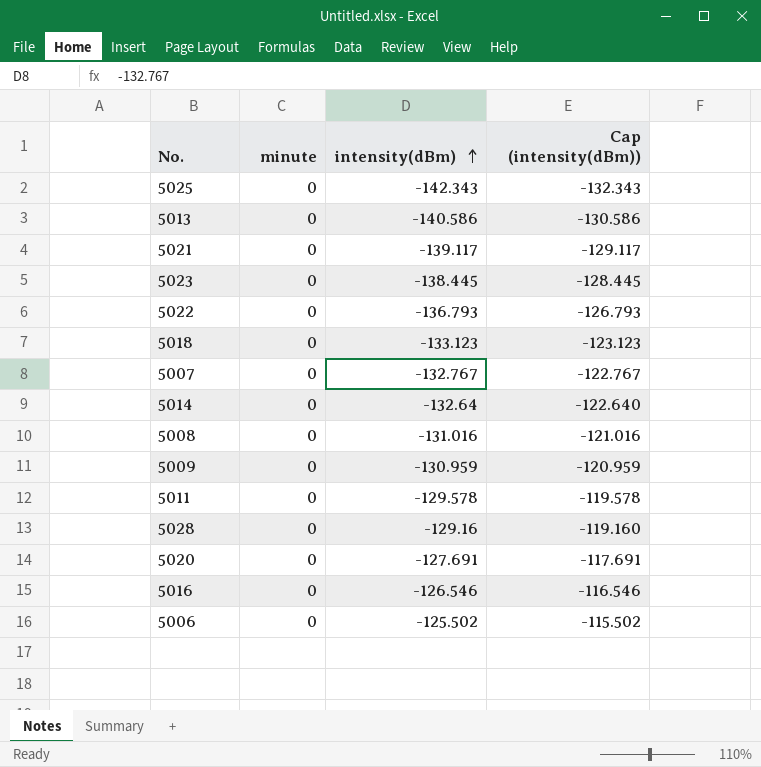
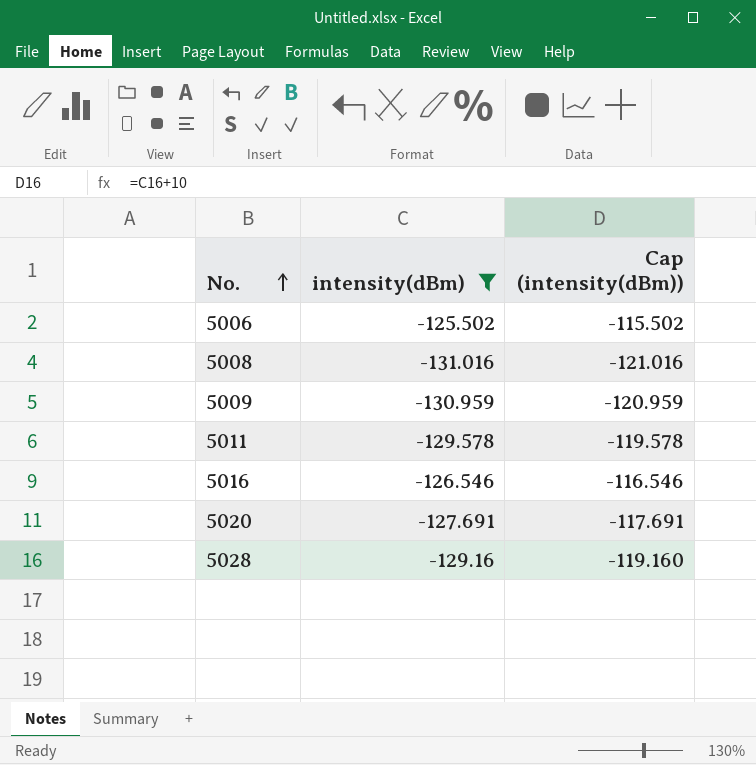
filter: none -> intensity(dBm) >= -131.016
row order: intensity(dBm) ascending -> No. ascending
column minute | position: 2 -> none

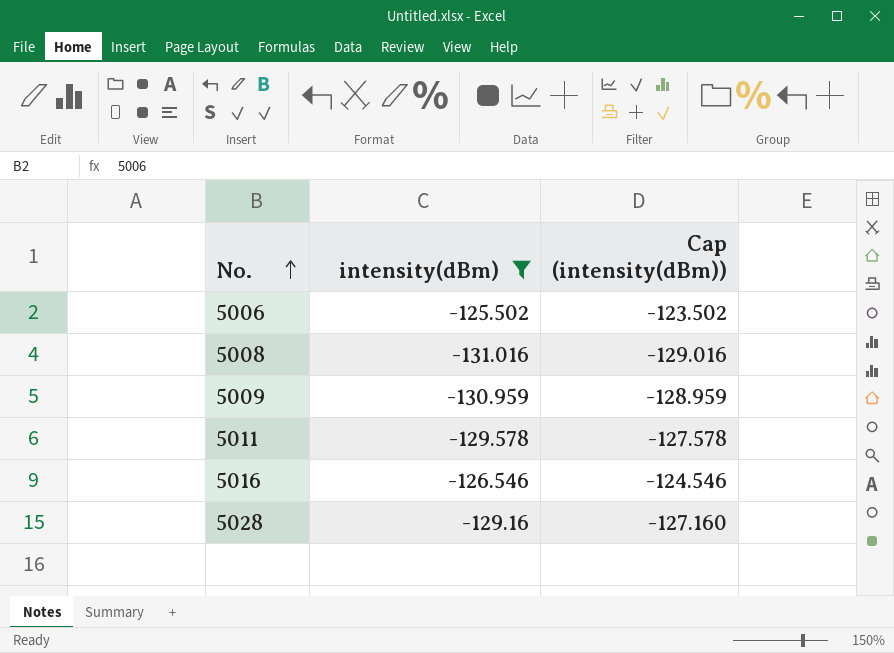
column Cap (intensity(dBm)) | formula: [intensity(dBm)] + 10 -> [intensity(dBm)] + 2
row 5020: -127.691 | -117.691 -> none

